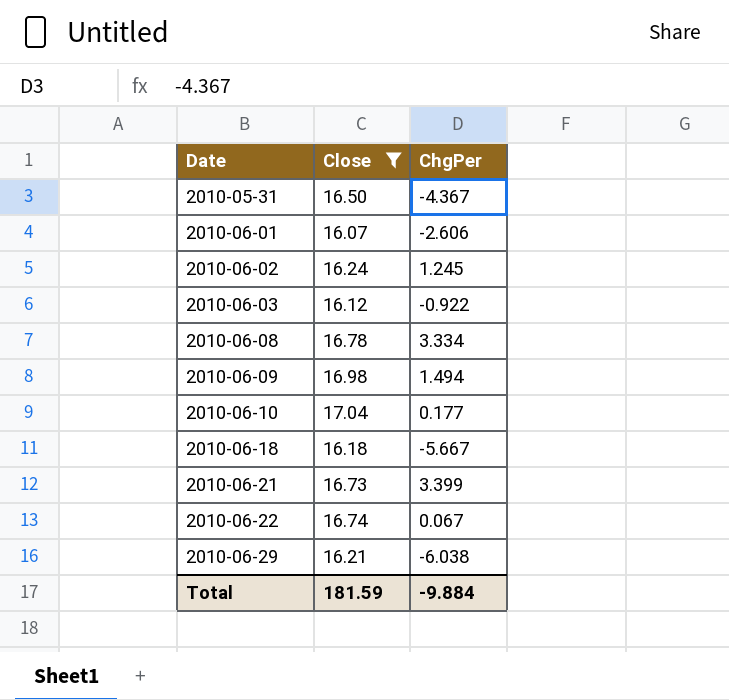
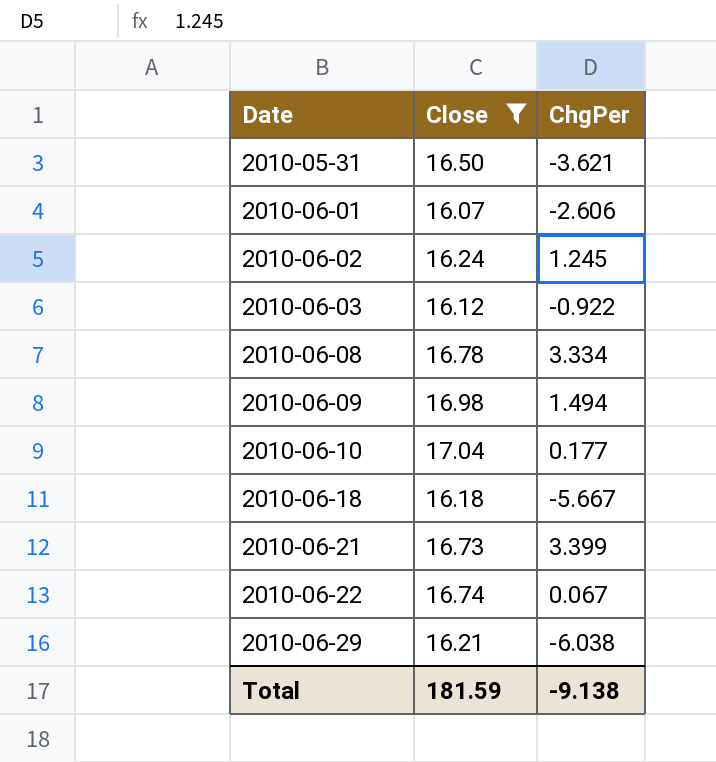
2010-05-31 | ChgPer: -4.367 -> -3.621
Total | ChgPer: -9.884 -> -9.138

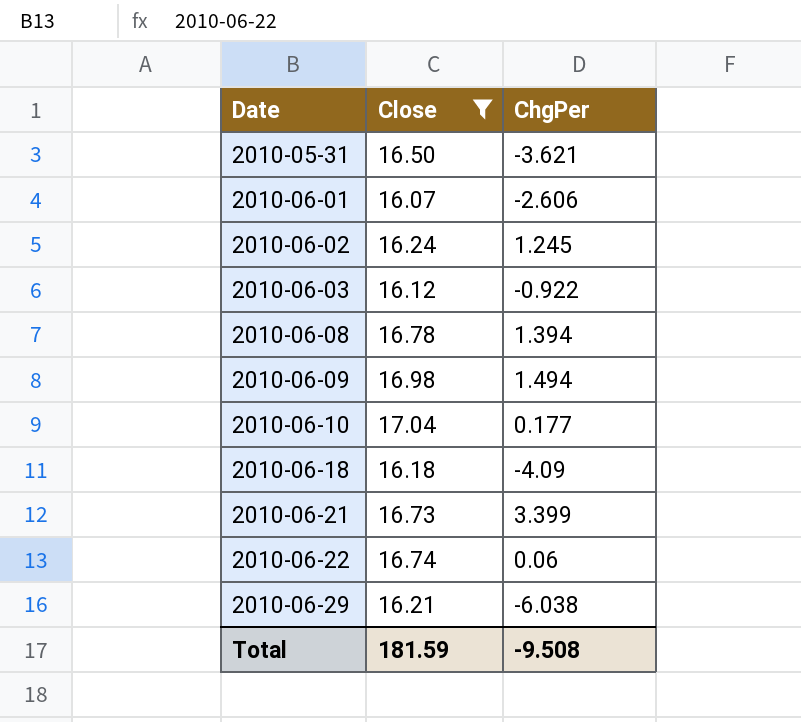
2010-06-08 | ChgPer: 3.334 -> 1.394
2010-06-18 | ChgPer: -5.667 -> -4.09
2010-06-22 | ChgPer: 0.067 -> 0.06
Total | ChgPer: -9.138 -> -9.508

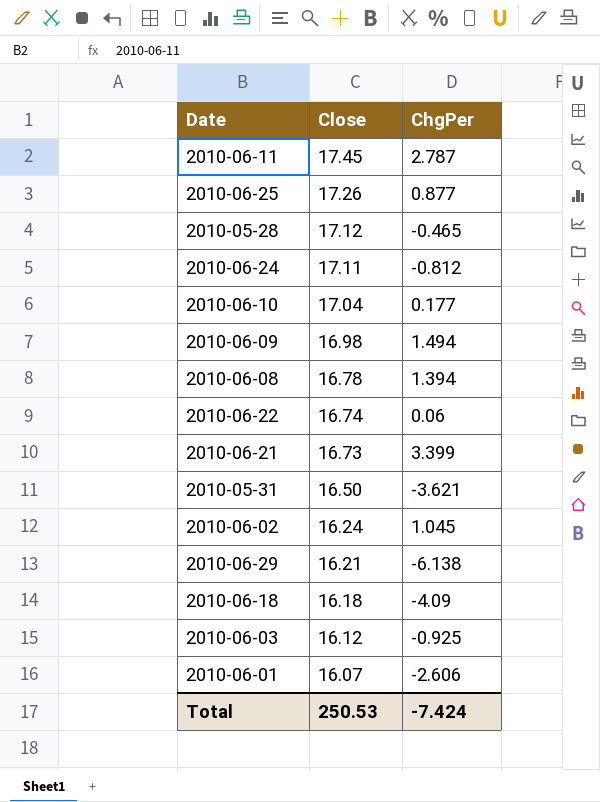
filter: Close <= 17.04 -> none
row order: Date ascending -> Close descending
2010-06-02 | ChgPer: 1.245 -> 1.045
2010-06-29 | ChgPer: -6.038 -> -6.138
2010-06-03 | ChgPer: -0.922 -> -0.925
Total | Close: 181.59 -> 250.53
Total | ChgPer: -9.508 -> -7.424

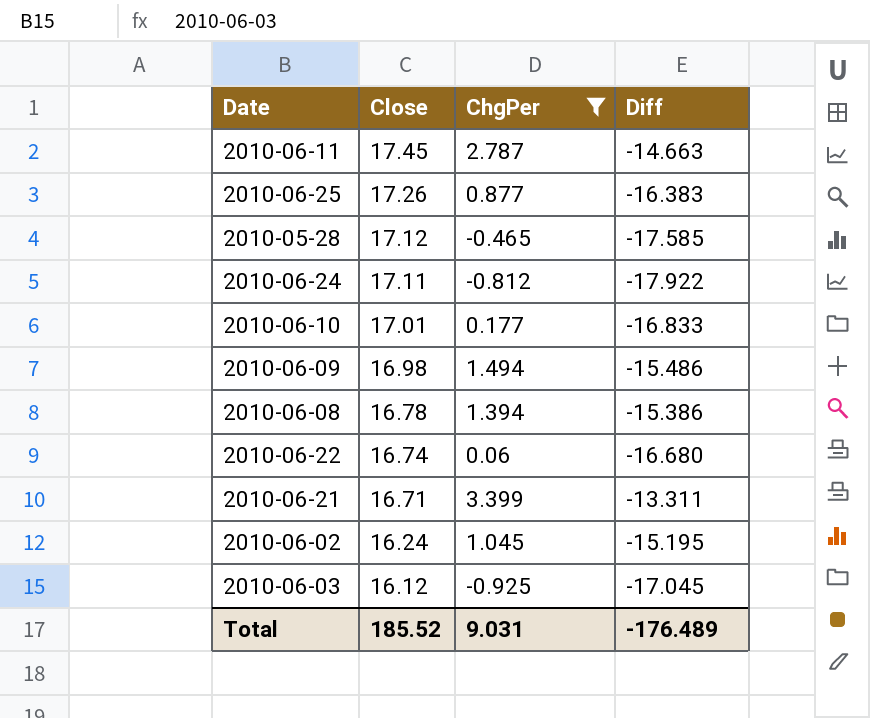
filter: none -> ChgPer >= -0.925
column Diff | formula: none -> [ChgPer] - [Close]
2010-06-10 | Close: 17.04 -> 17.01
2010-06-21 | Close: 16.73 -> 16.71
Total | Close: 250.53 -> 185.52
Total | ChgPer: -7.424 -> 9.031

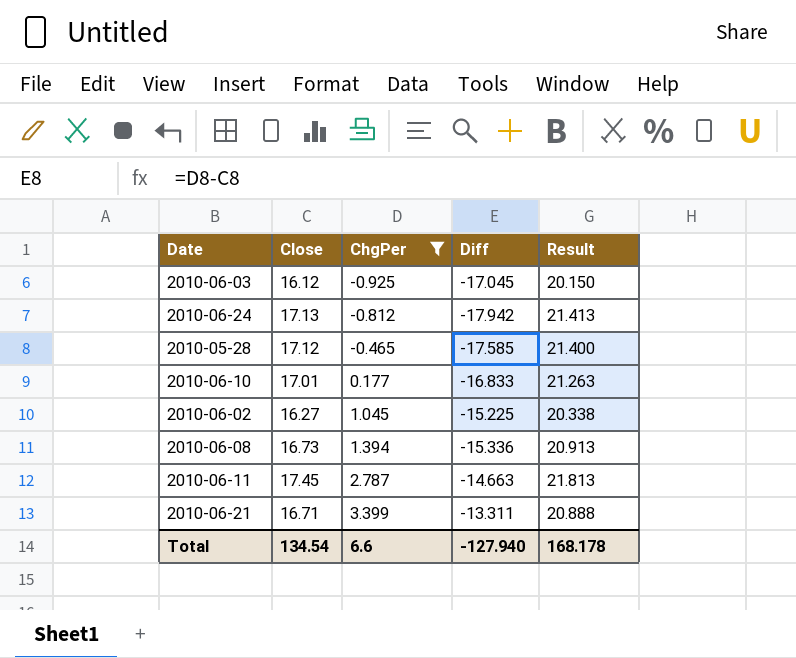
row order: Close descending -> ChgPer ascending
column Result | formula: none -> [Close] * 1.25
row 2010-06-25: 17.26 | 0.877 | -16.383 -> none
row 2010-06-09: 16.98 | 1.494 | -15.486 -> none
row 2010-06-22: 16.74 | 0.06 | -16.680 -> none
2010-06-24 | Close: 17.11 -> 17.13
2010-06-24 | Diff: -17.922 -> -17.942
2010-06-02 | Close: 16.24 -> 16.27
2010-06-02 | Diff: -15.195 -> -15.225
2010-06-08 | Close: 16.78 -> 16.73
2010-06-08 | Diff: -15.386 -> -15.336
Total | Close: 185.52 -> 134.54
Total | ChgPer: 9.031 -> 6.6
Total | Diff: -176.489 -> -127.940

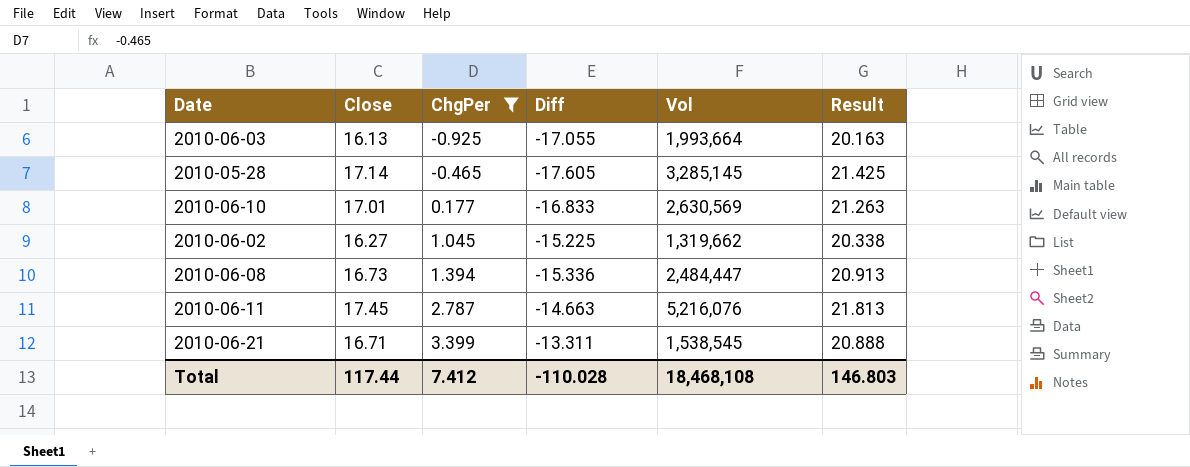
column Vol | position: none -> 5
row 2010-06-24: 17.13 | -0.812 | -17.942 | 21.413 -> none
2010-06-03 | Close: 16.12 -> 16.13
2010-06-03 | Diff: -17.045 -> -17.055
2010-06-03 | Result: 20.150 -> 20.163
2010-05-28 | Close: 17.12 -> 17.14
2010-05-28 | Diff: -17.585 -> -17.605
2010-05-28 | Result: 21.400 -> 21.425
Total | Close: 134.54 -> 117.44
Total | ChgPer: 6.6 -> 7.412
Total | Diff: -127.940 -> -110.028
Total | Result: 168.178 -> 146.803

